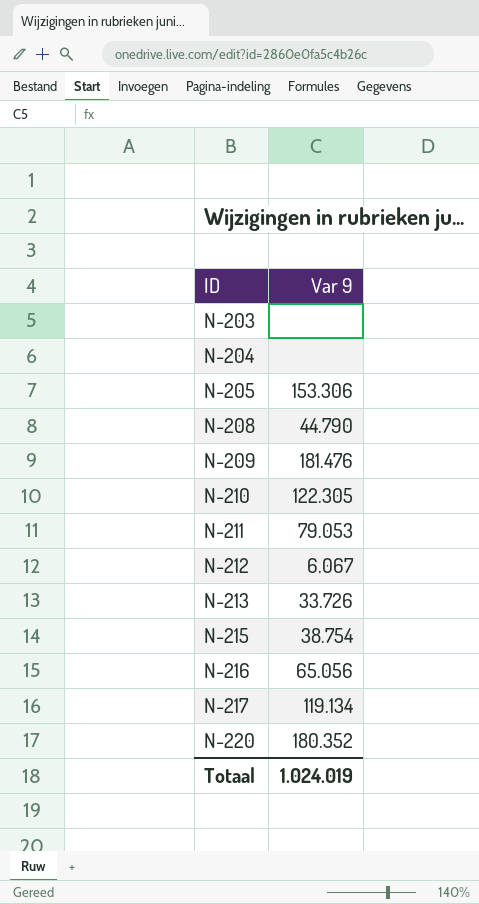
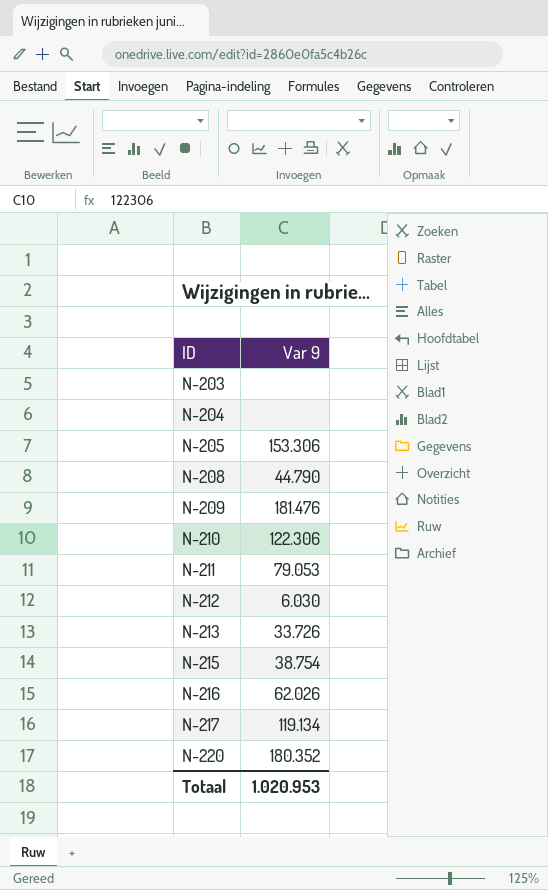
N-210 | Var 9: 122.305 -> 122.306
N-212 | Var 9: 6.067 -> 6.030
N-216 | Var 9: 65.056 -> 62.026
Totaal | Var 9: 1.024.019 -> 1.020.953

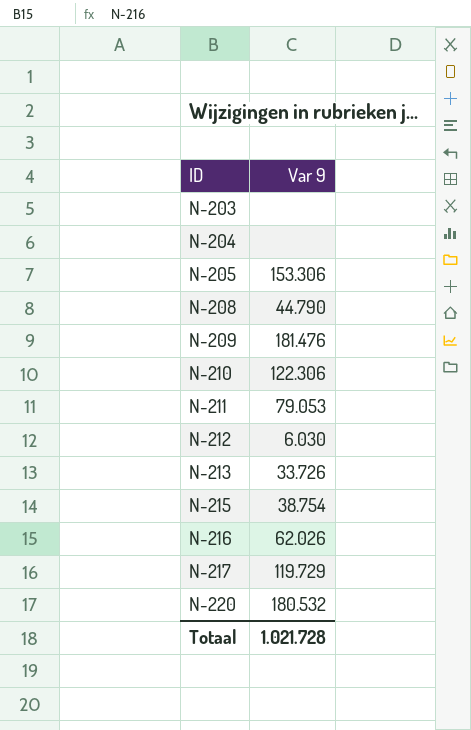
N-217 | Var 9: 119.134 -> 119.729
N-220 | Var 9: 180.352 -> 180.532
Totaal | Var 9: 1.020.953 -> 1.021.728

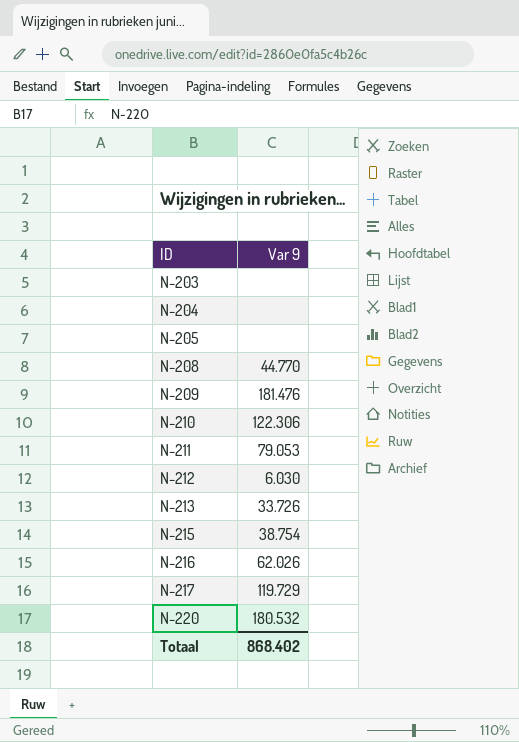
N-205 | Var 9: 153.306 -> none
N-208 | Var 9: 44.790 -> 44.770
Totaal | Var 9: 1.021.728 -> 868.402

